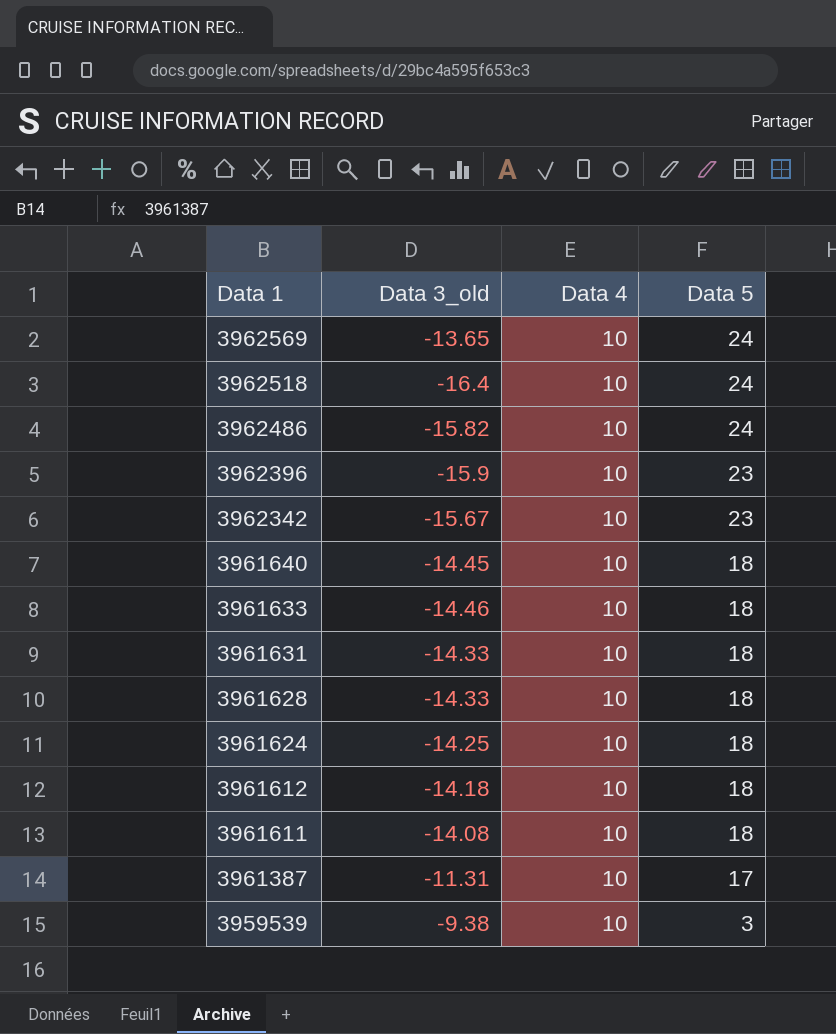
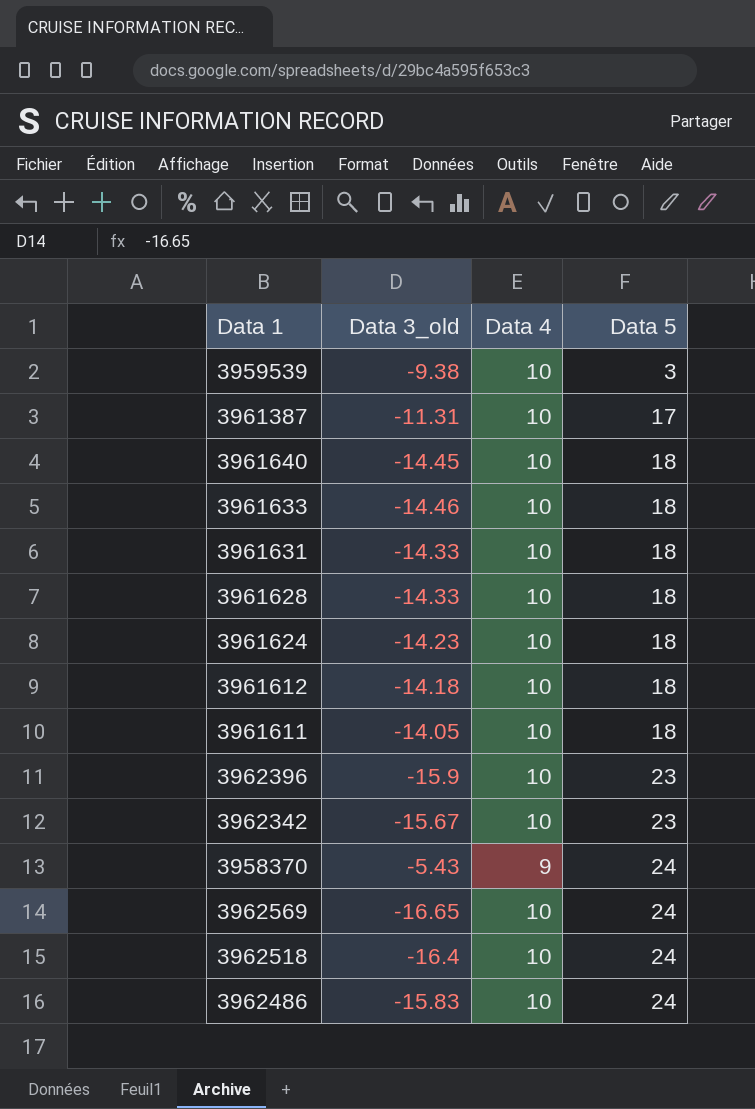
row order: Data 1 descending -> Data 5 ascending
3961624 | Data 3_old: -14.25 -> -14.23
3961611 | Data 3_old: -14.08 -> -14.05
row 3958370: none -> -5.43 | 9 | 24
3962569 | Data 3_old: -13.65 -> -16.65
3962486 | Data 3_old: -15.82 -> -15.83

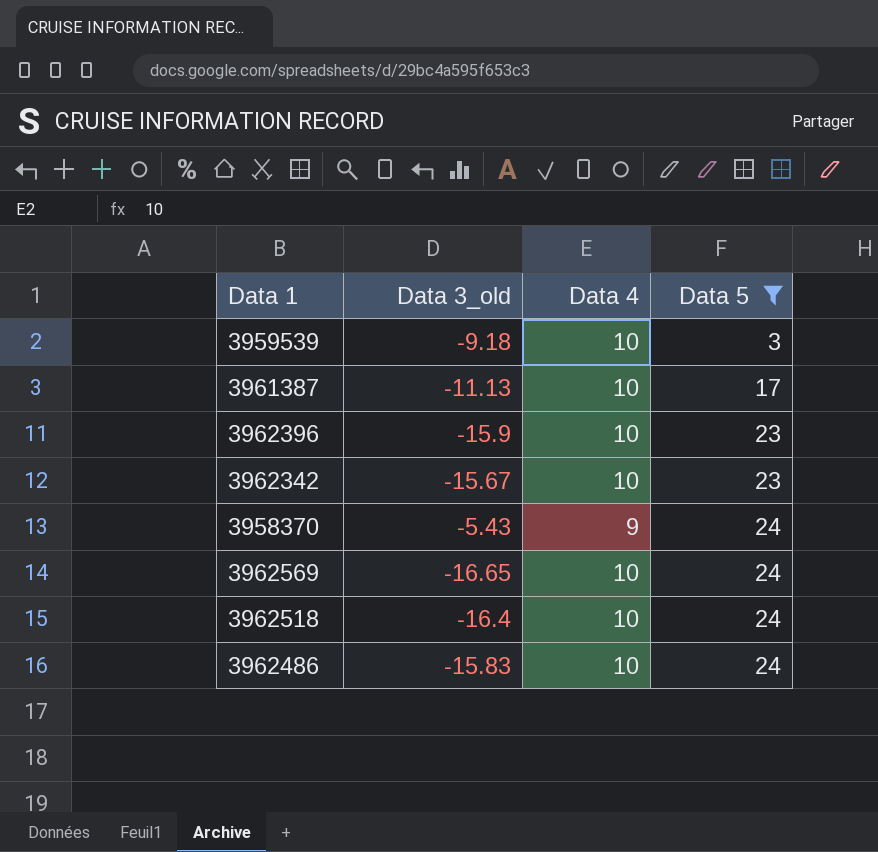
filter: none -> Data 5 != 18
3959539 | Data 3_old: -9.38 -> -9.18
3961387 | Data 3_old: -11.31 -> -11.13

